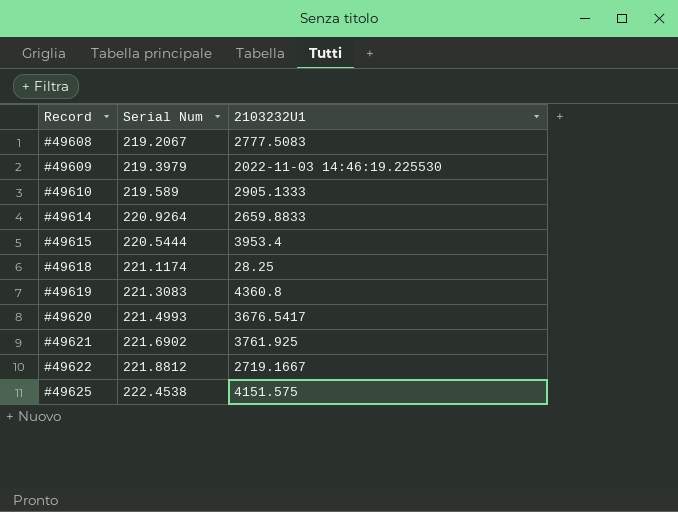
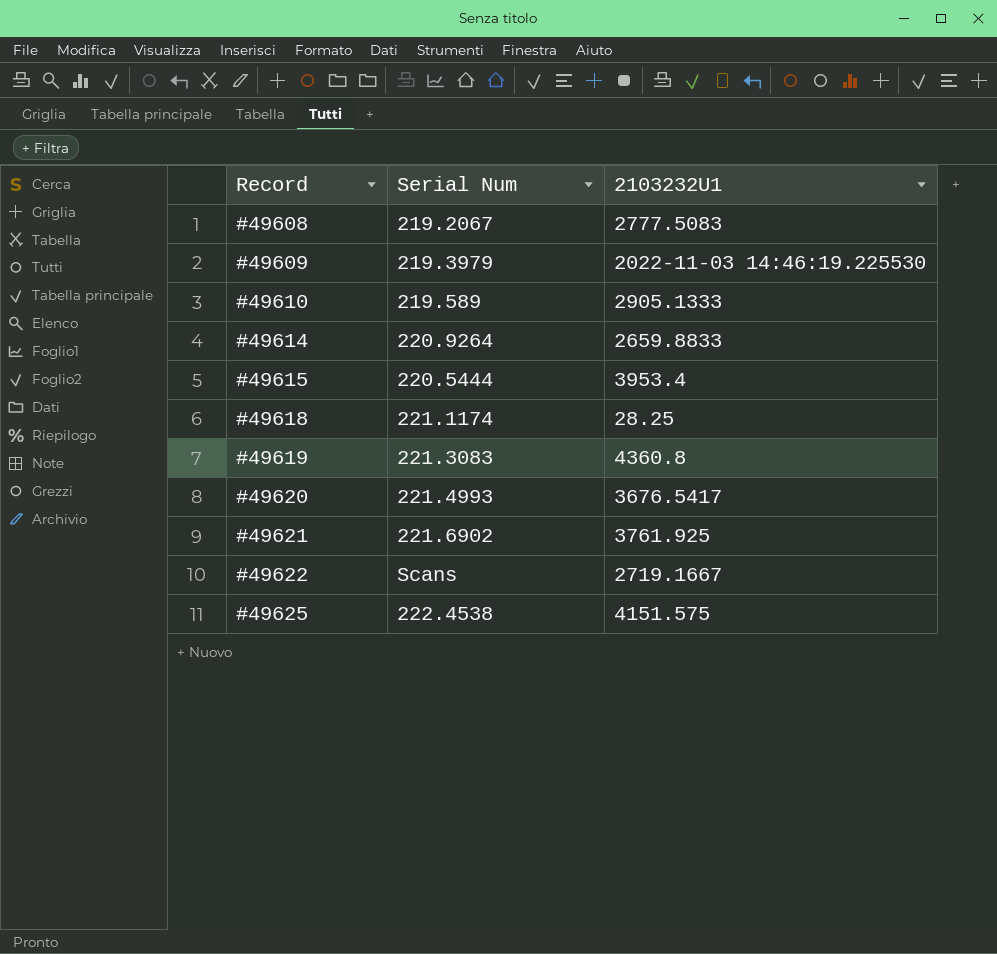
#49622 | Serial Num: 221.8812 -> Scans

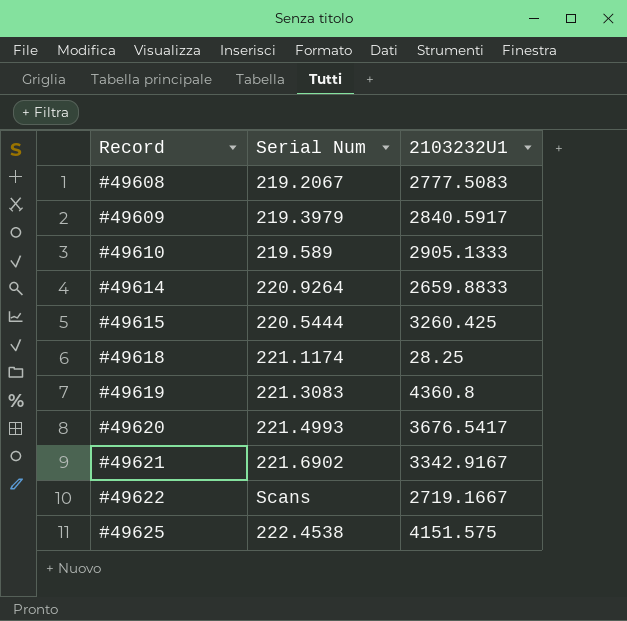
#49609 | 2103232U1: 2022-11-03 14:46:19.225530 -> 2840.5917
#49615 | 2103232U1: 3953.4 -> 3260.425
#49621 | 2103232U1: 3761.925 -> 3342.9167

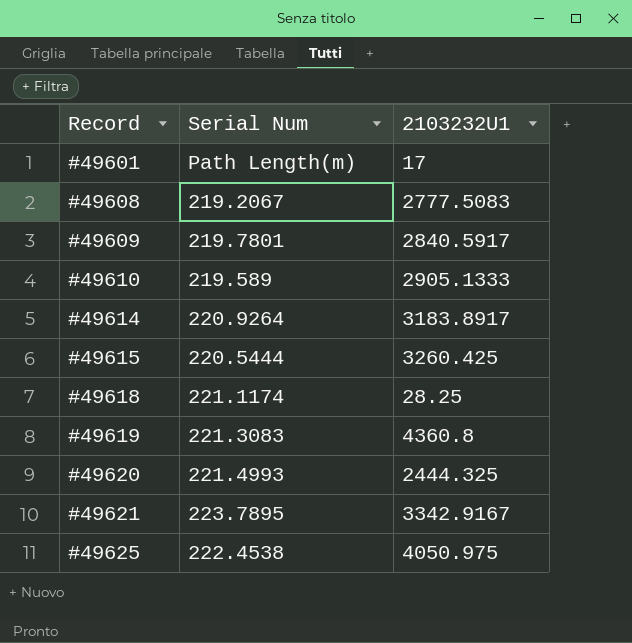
row #49622: Scans | 2719.1667 -> none
row #49601: none -> Path Length(m) | 17
#49609 | Serial Num: 219.3979 -> 219.7801
#49614 | 2103232U1: 2659.8833 -> 3183.8917
#49620 | 2103232U1: 3676.5417 -> 2444.325
#49621 | Serial Num: 221.6902 -> 223.7895
#49625 | 2103232U1: 4151.575 -> 4050.975

